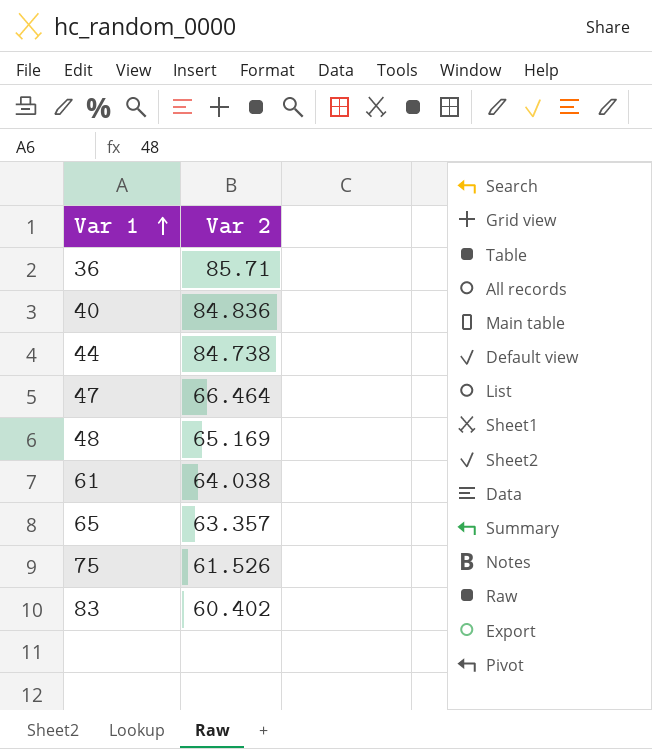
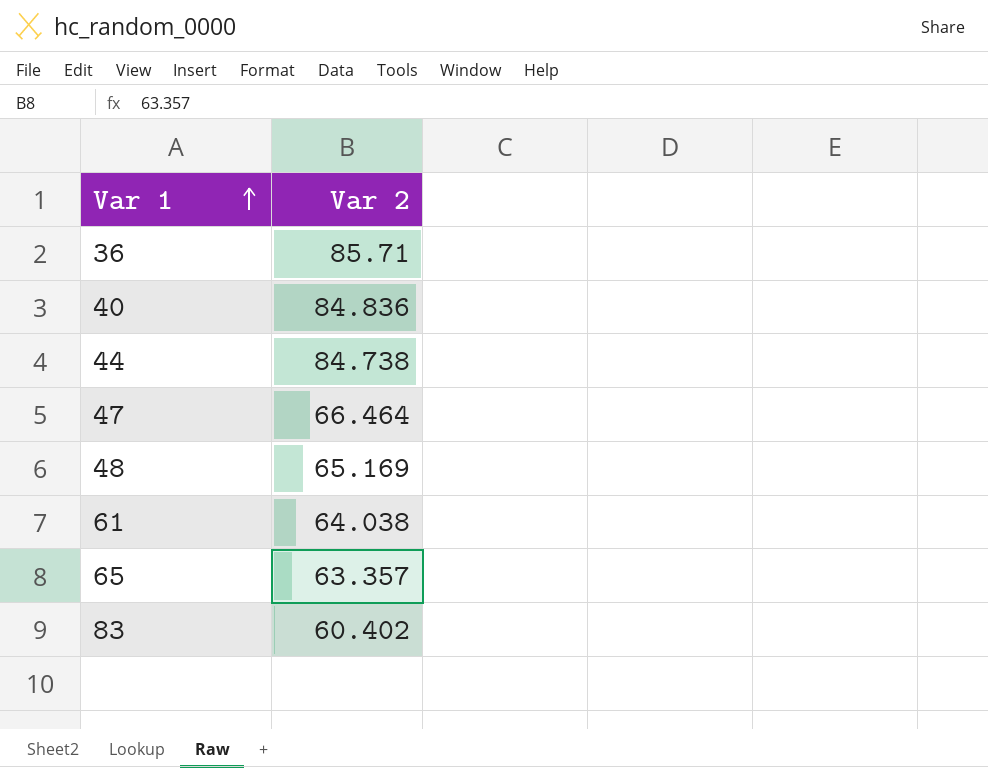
row 75: 61.526 -> none

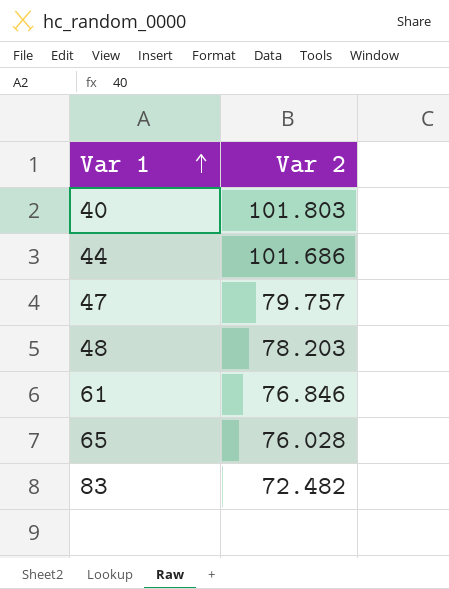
row 36: 85.71 -> none
40 | Var 2: 84.836 -> 101.803
44 | Var 2: 84.738 -> 101.686
47 | Var 2: 66.464 -> 79.757
48 | Var 2: 65.169 -> 78.203
61 | Var 2: 64.038 -> 76.846
65 | Var 2: 63.357 -> 76.028
83 | Var 2: 60.402 -> 72.482

